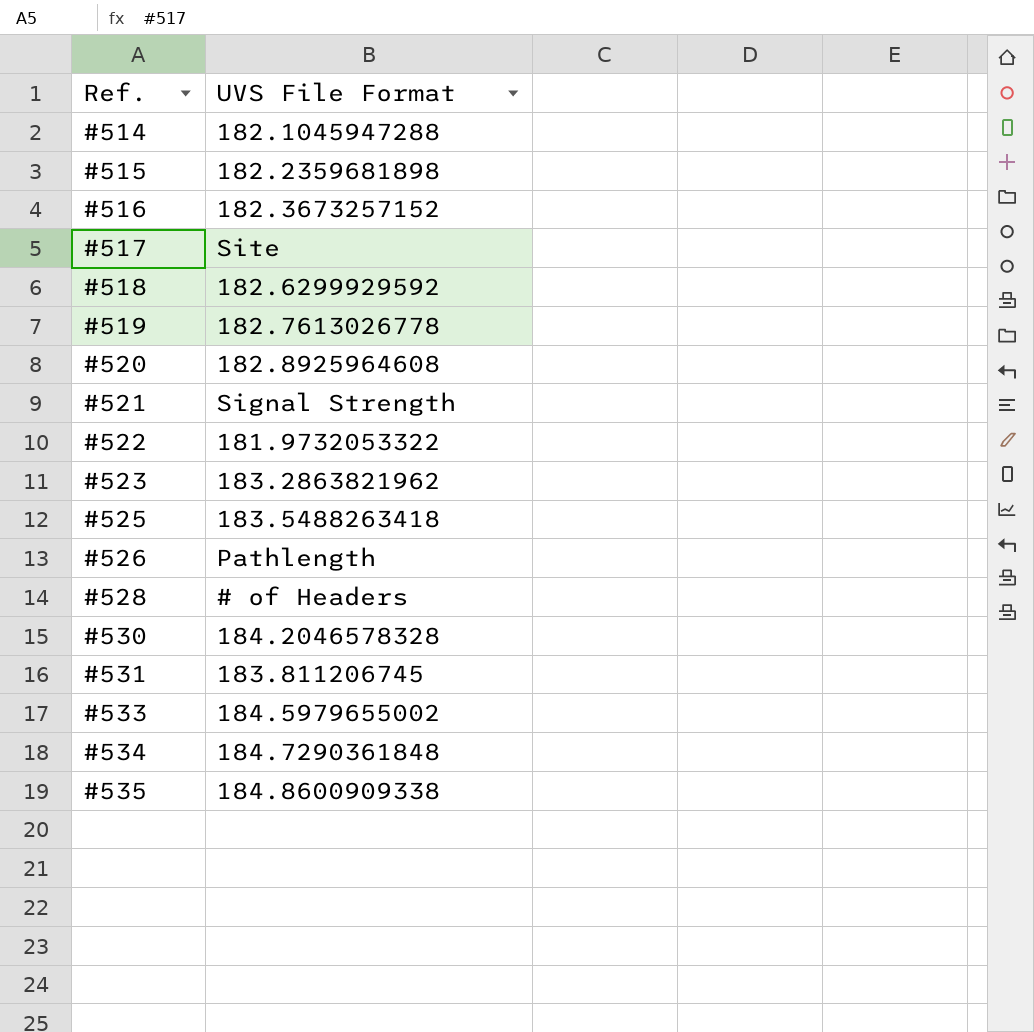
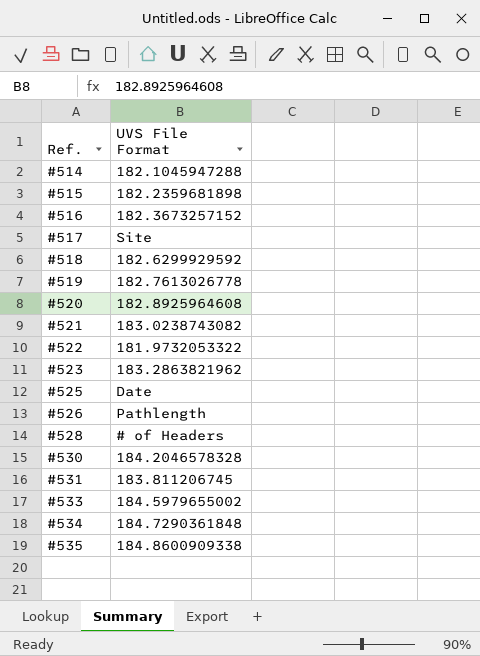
#521 | UVS File Format: Signal Strength -> 183.0238743082
#525 | UVS File Format: 183.5488263418 -> Date

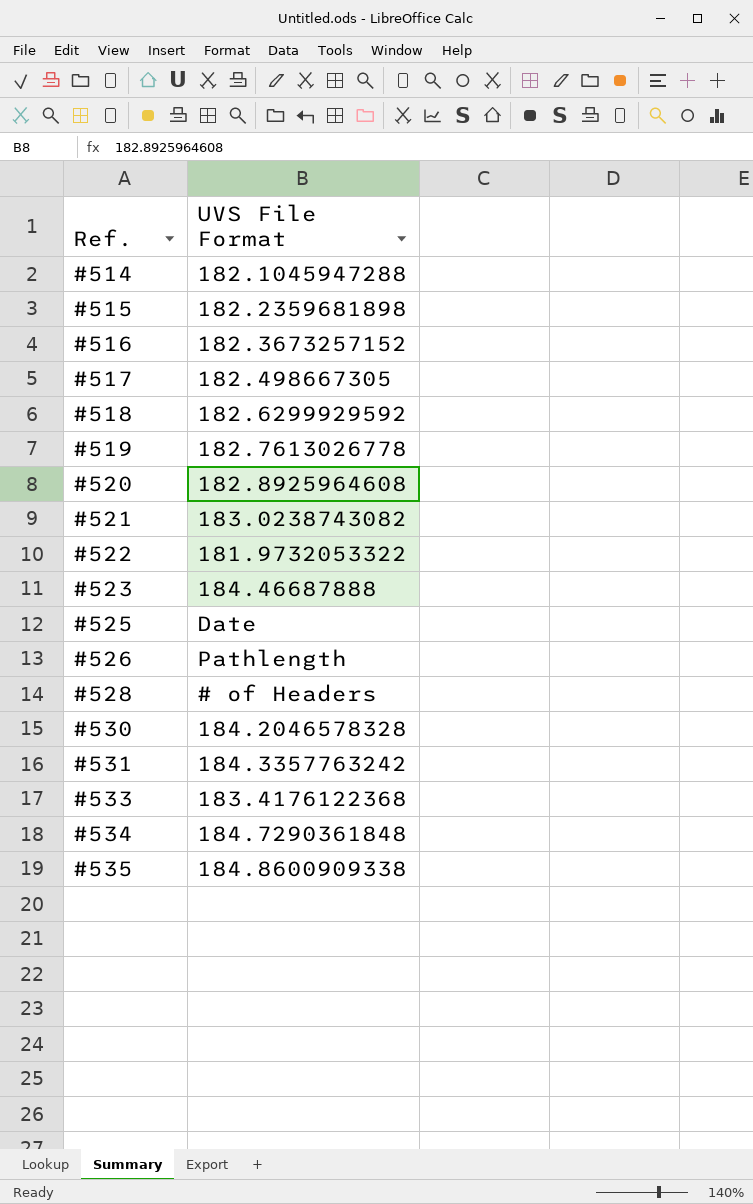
#517 | UVS File Format: Site -> 182.498667305
#523 | UVS File Format: 183.2863821962 -> 184.46687888
#531 | UVS File Format: 183.811206745 -> 184.3357763242
#533 | UVS File Format: 184.5979655002 -> 183.4176122368

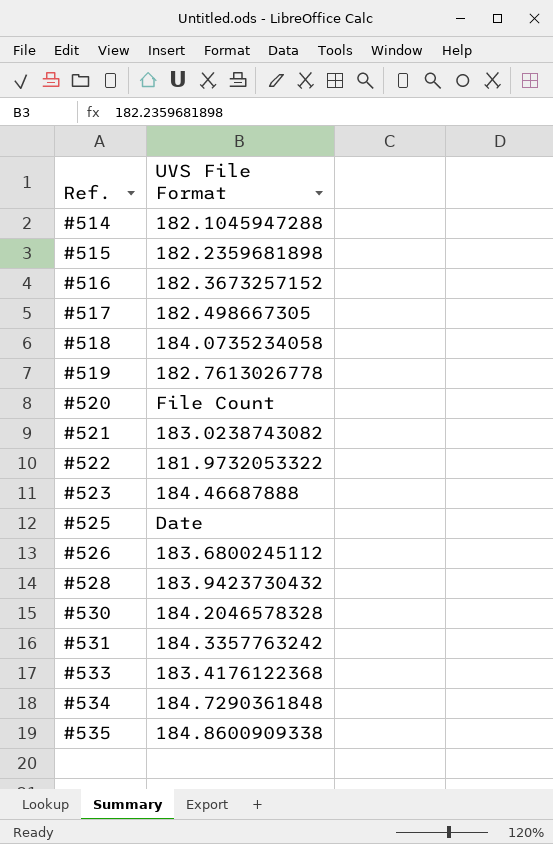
#518 | UVS File Format: 182.6299929592 -> 184.0735234058
#520 | UVS File Format: 182.8925964608 -> File Count
#526 | UVS File Format: Pathlength -> 183.6800245112
#528 | UVS File Format: # of Headers -> 183.9423730432

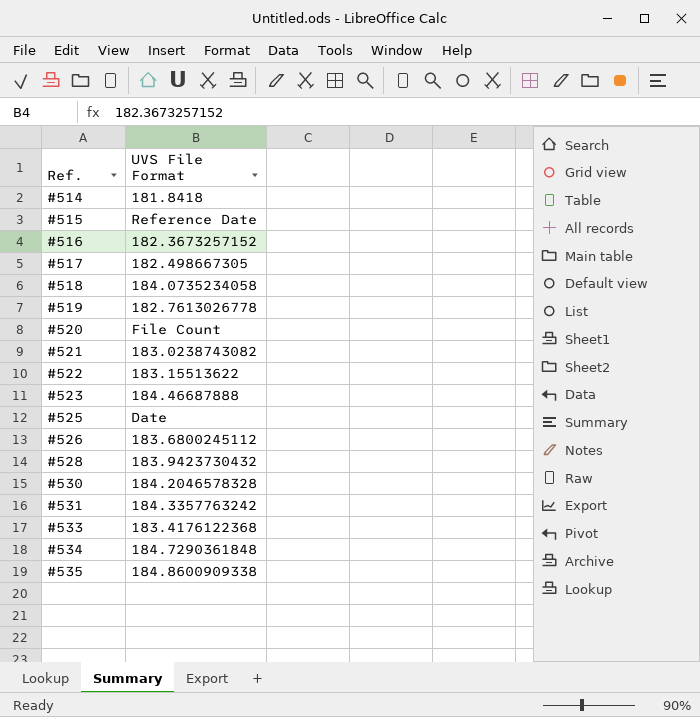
#514 | UVS File Format: 182.1045947288 -> 181.8418
#515 | UVS File Format: 182.2359681898 -> Reference Date
#522 | UVS File Format: 181.9732053322 -> 183.15513622

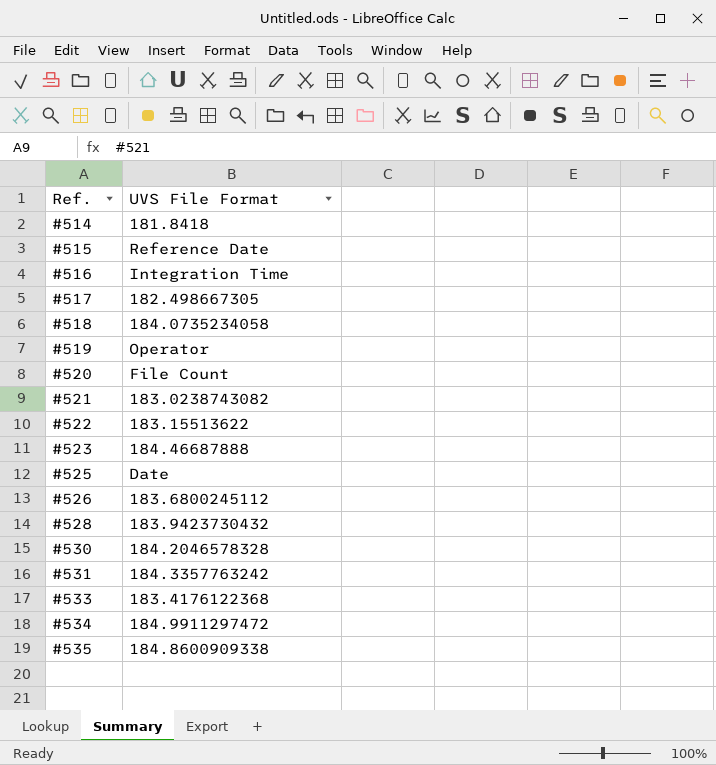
#516 | UVS File Format: 182.3673257152 -> Integration Time
#519 | UVS File Format: 182.7613026778 -> Operator
#534 | UVS File Format: 184.7290361848 -> 184.9911297472

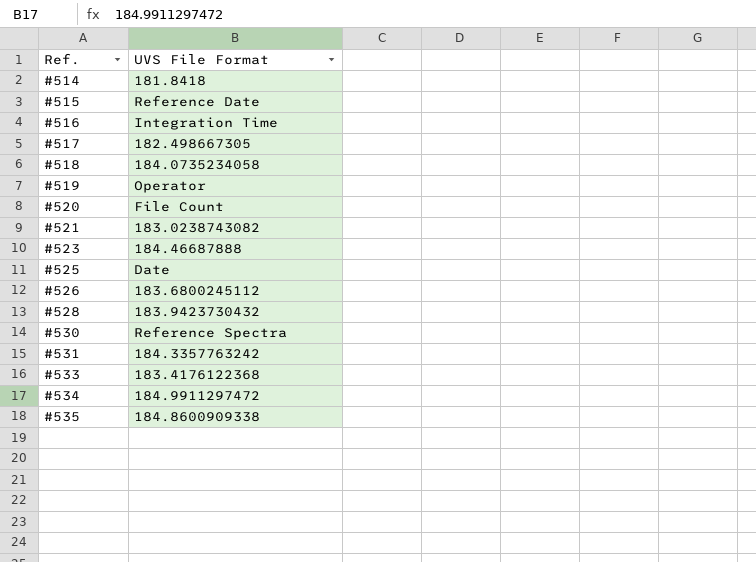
row #522: 183.15513622 -> none
#530 | UVS File Format: 184.2046578328 -> Reference Spectra

